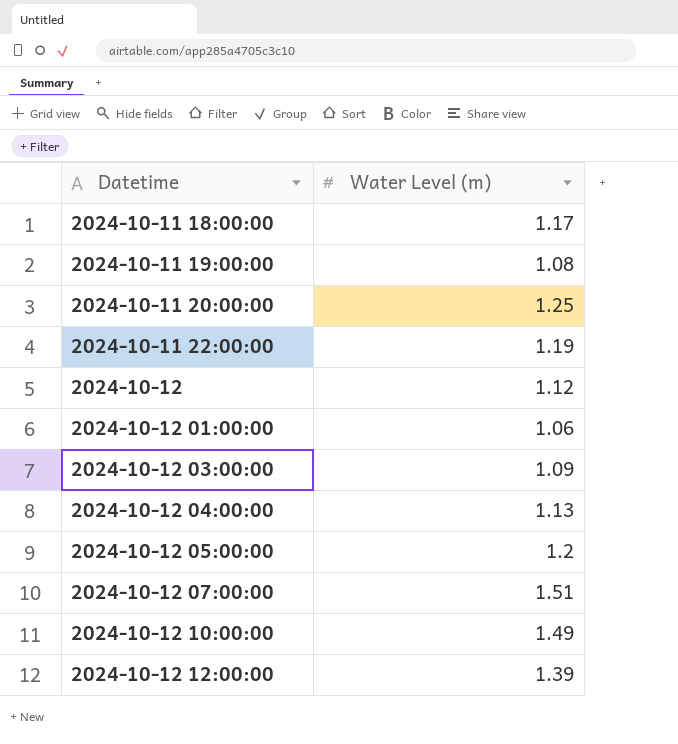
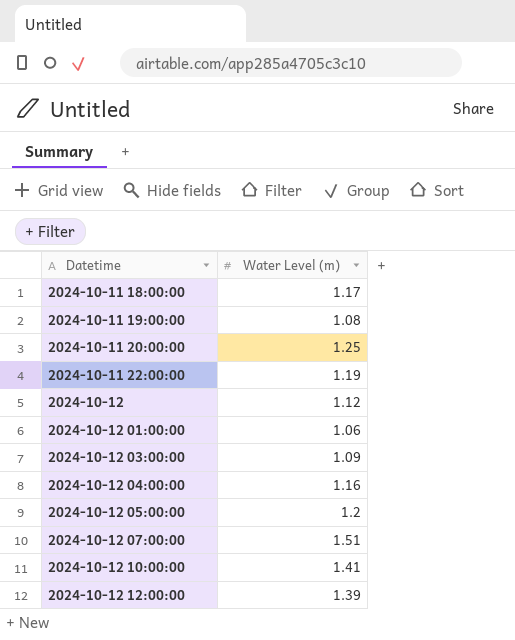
2024-10-12 04:00:00 | Water Level (m): 1.13 -> 1.16
2024-10-12 10:00:00 | Water Level (m): 1.49 -> 1.41

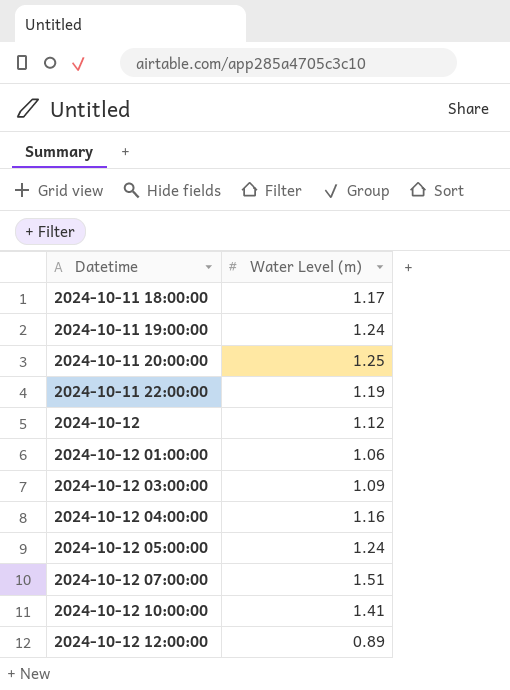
2024-10-11 19:00:00 | Water Level (m): 1.08 -> 1.24
2024-10-12 05:00:00 | Water Level (m): 1.2 -> 1.24
2024-10-12 12:00:00 | Water Level (m): 1.39 -> 0.89

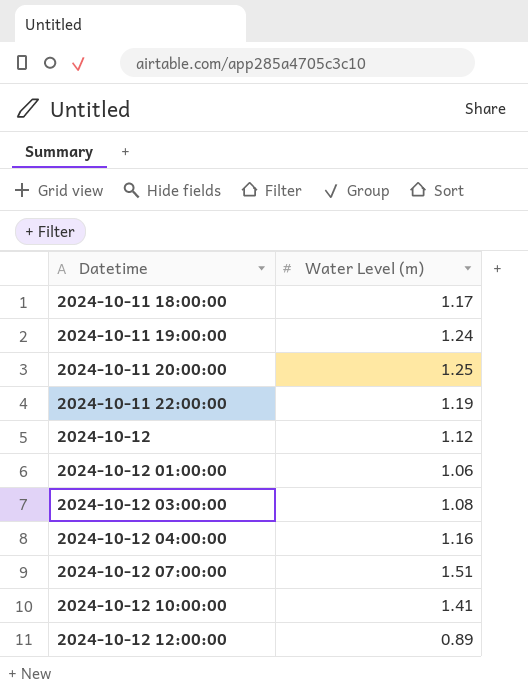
row 2024-10-12 05:00:00: 1.24 -> none
2024-10-12 03:00:00 | Water Level (m): 1.09 -> 1.08

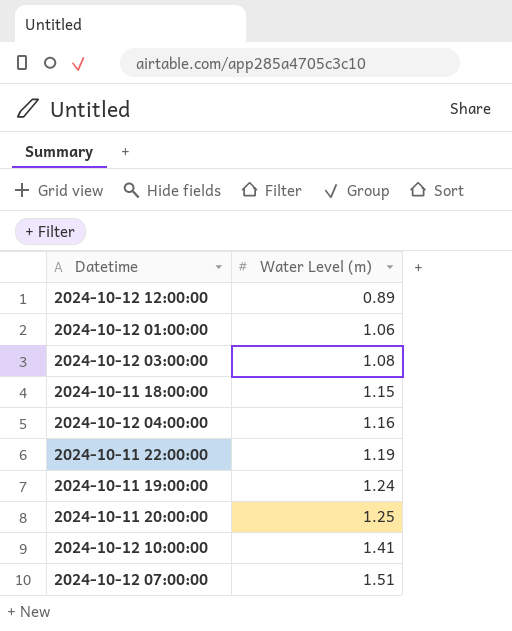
row order: Datetime ascending -> Water Level (m) ascending
row 2024-10-12: 1.12 -> none
2024-10-11 18:00:00 | Water Level (m): 1.17 -> 1.15

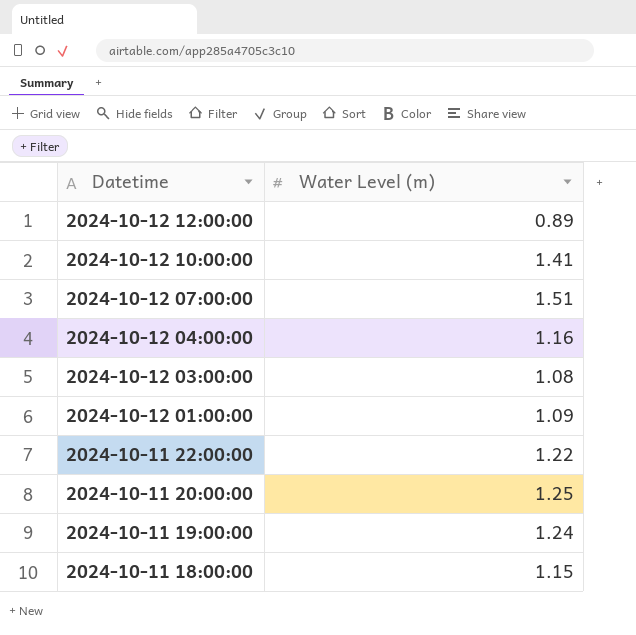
row order: Water Level (m) ascending -> Datetime descending
2024-10-12 01:00:00 | Water Level (m): 1.06 -> 1.09
2024-10-11 22:00:00 | Water Level (m): 1.19 -> 1.22

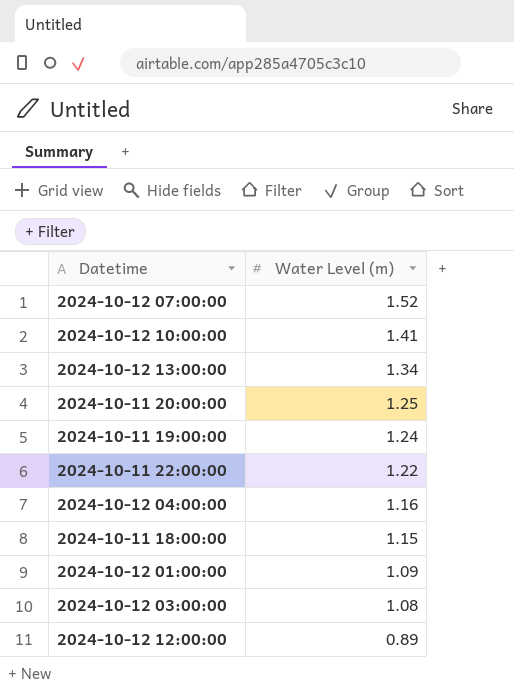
row order: Datetime descending -> Water Level (m) descending
2024-10-12 07:00:00 | Water Level (m): 1.51 -> 1.52
row 2024-10-12 13:00:00: none -> 1.34

